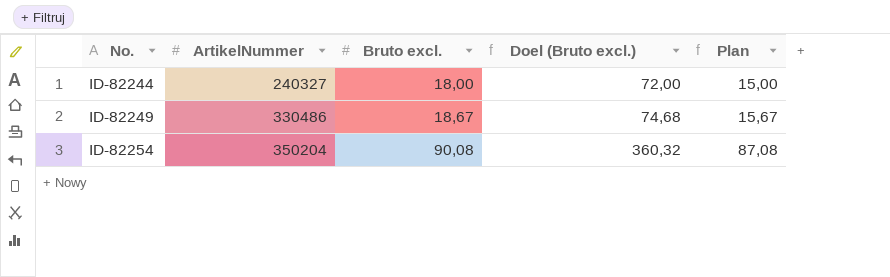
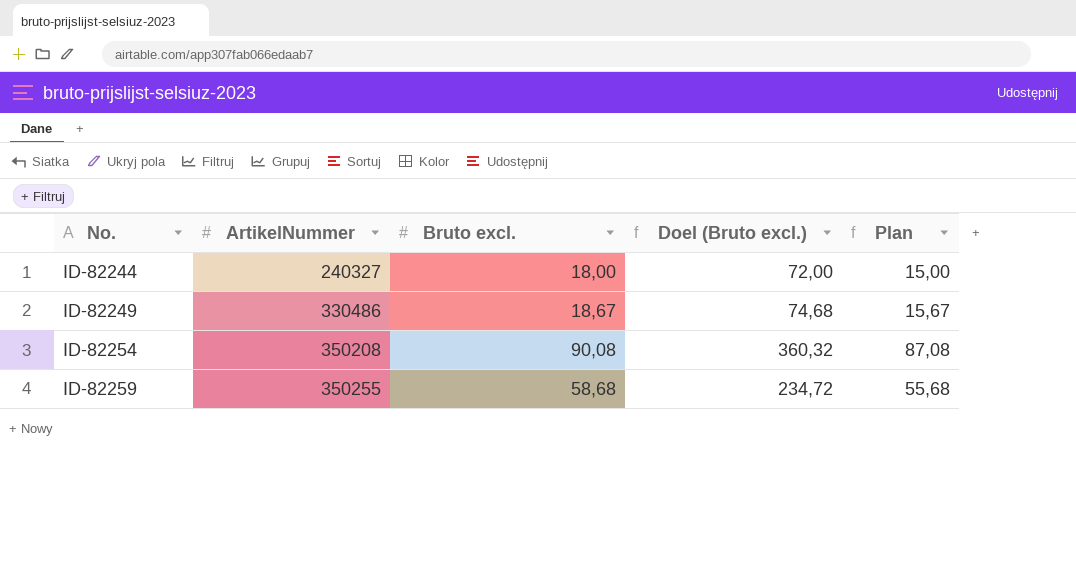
ID-82254 | ArtikelNummer: 350204 -> 350208
row ID-82259: none -> 350255 | 58,68 | 234,72 | 55,68

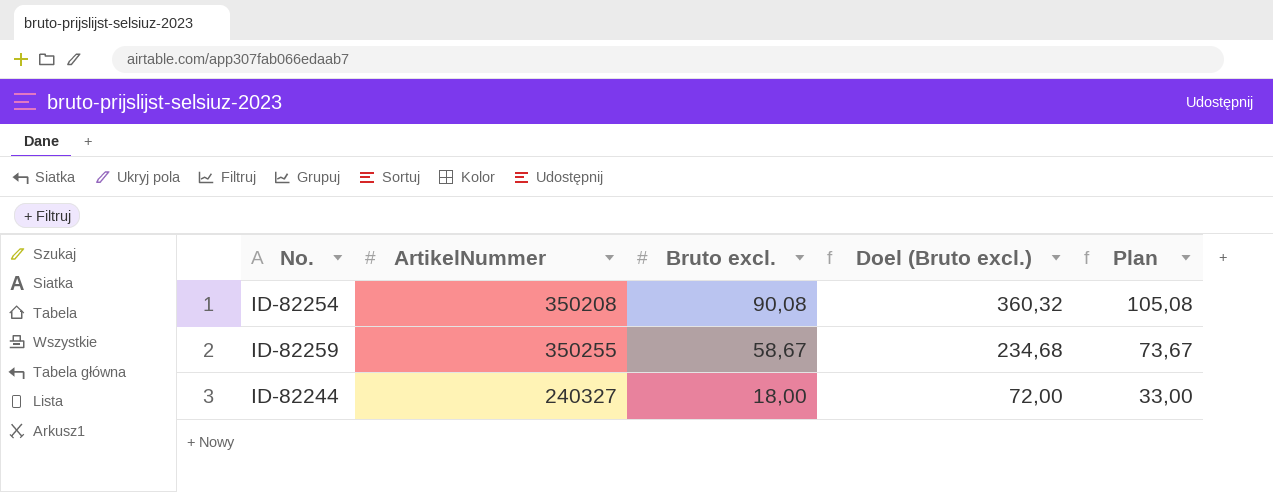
row order: No. ascending -> Bruto excl. descending
column Plan | formula: [Bruto excl.] - 3 -> [Bruto excl.] + 15
row ID-82249: 330486 | 18,67 | 74,68 | 15,67 -> none
ID-82259 | Bruto excl.: 58,68 -> 58,67
ID-82259 | Doel (Bruto excl.): 234,72 -> 234,68

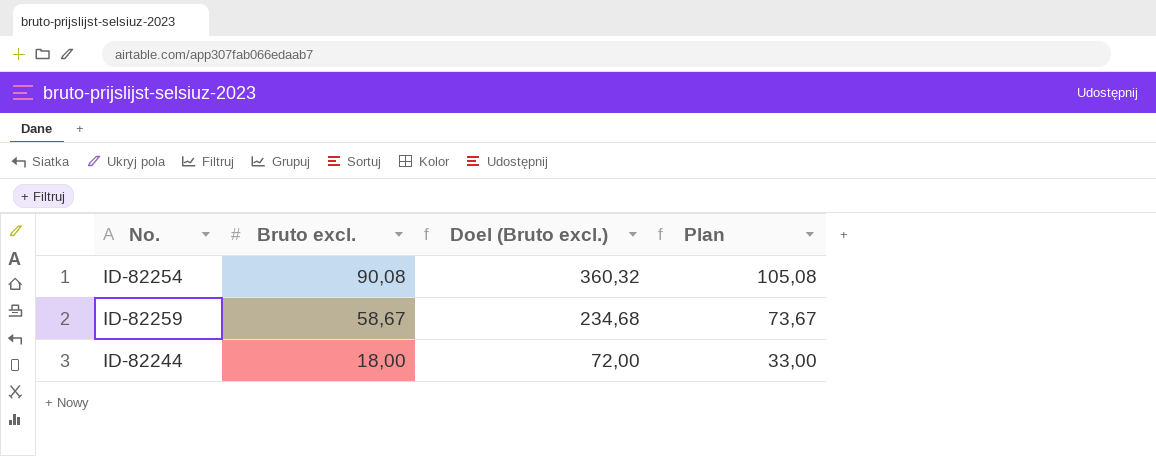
column ArtikelNummer | position: 2 -> none

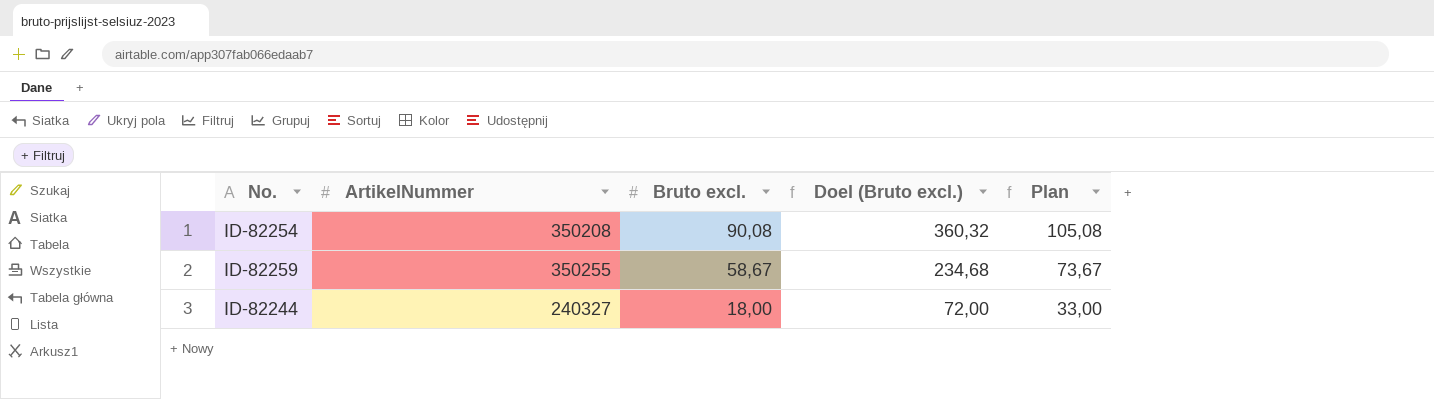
column ArtikelNummer | position: none -> 2

